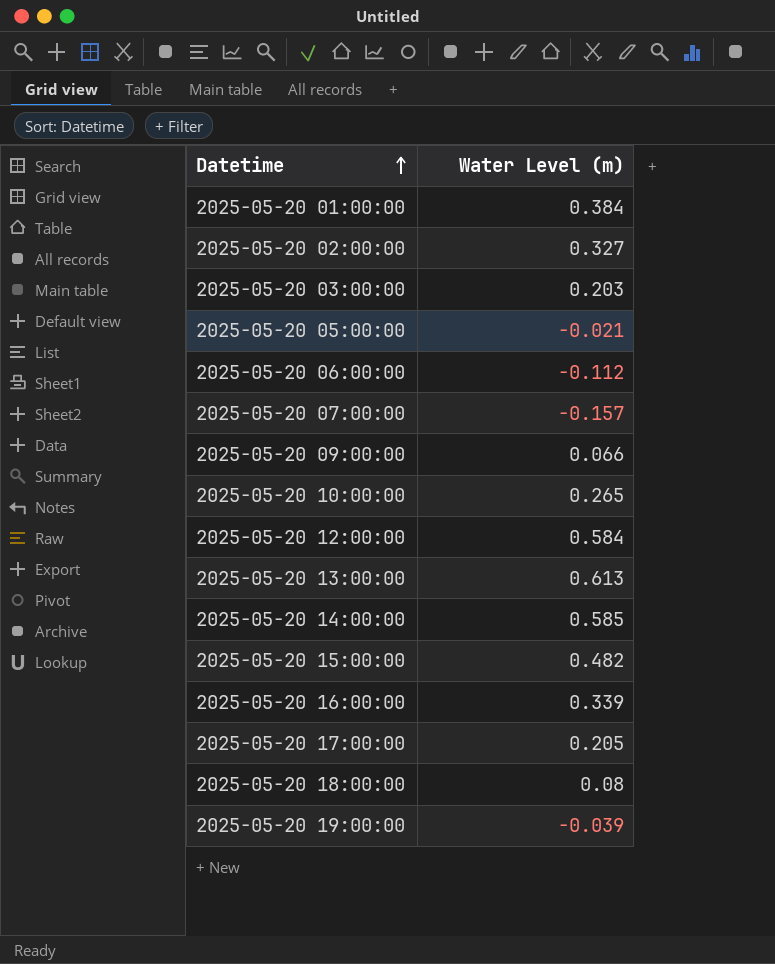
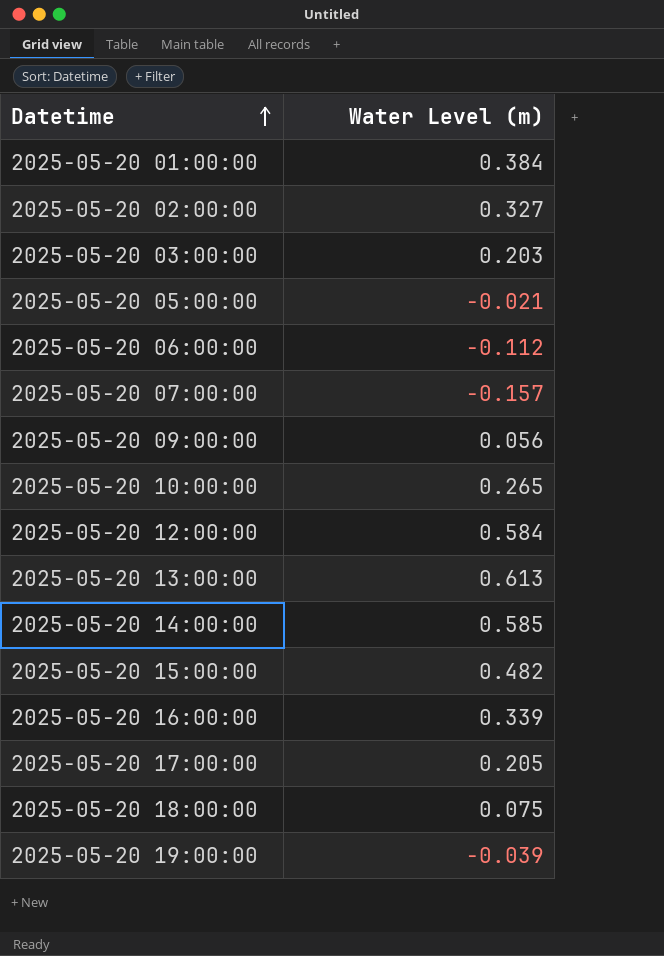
2025-05-20 09:00:00 | Water Level (m): 0.066 -> 0.056
2025-05-20 18:00:00 | Water Level (m): 0.08 -> 0.075

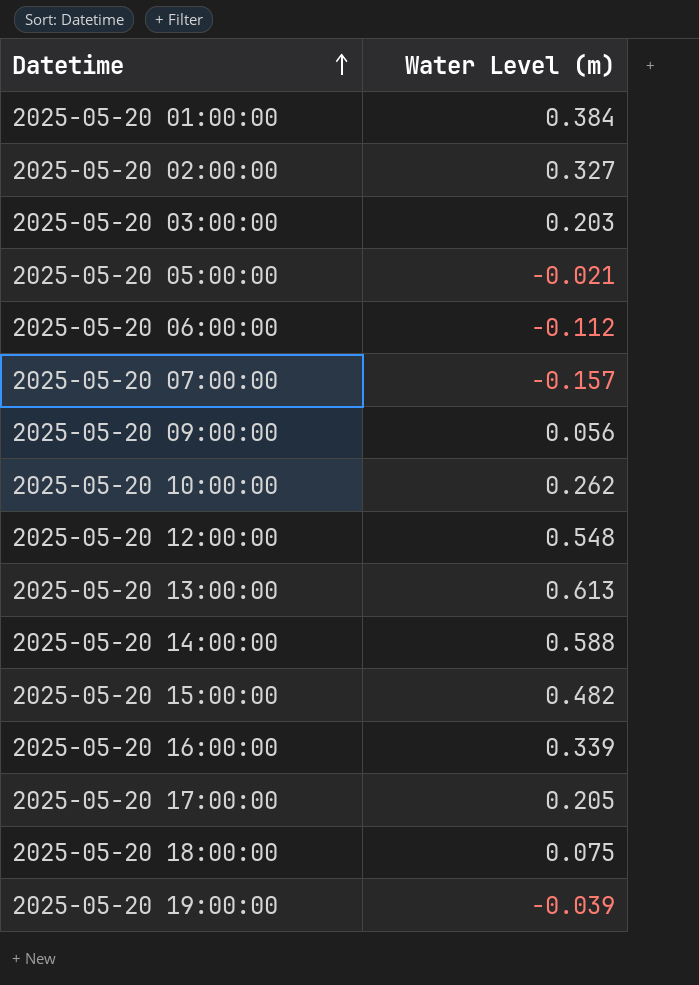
2025-05-20 10:00:00 | Water Level (m): 0.265 -> 0.262
2025-05-20 12:00:00 | Water Level (m): 0.584 -> 0.548
2025-05-20 14:00:00 | Water Level (m): 0.585 -> 0.588

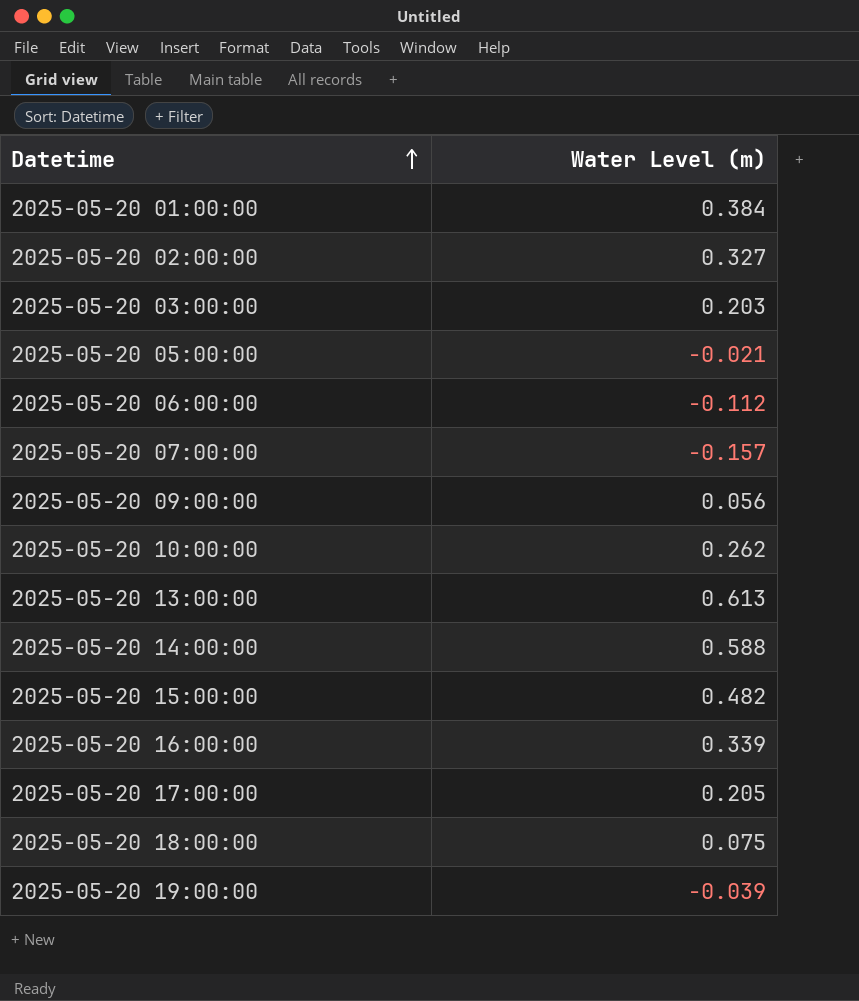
row 2025-05-20 12:00:00: 0.548 -> none

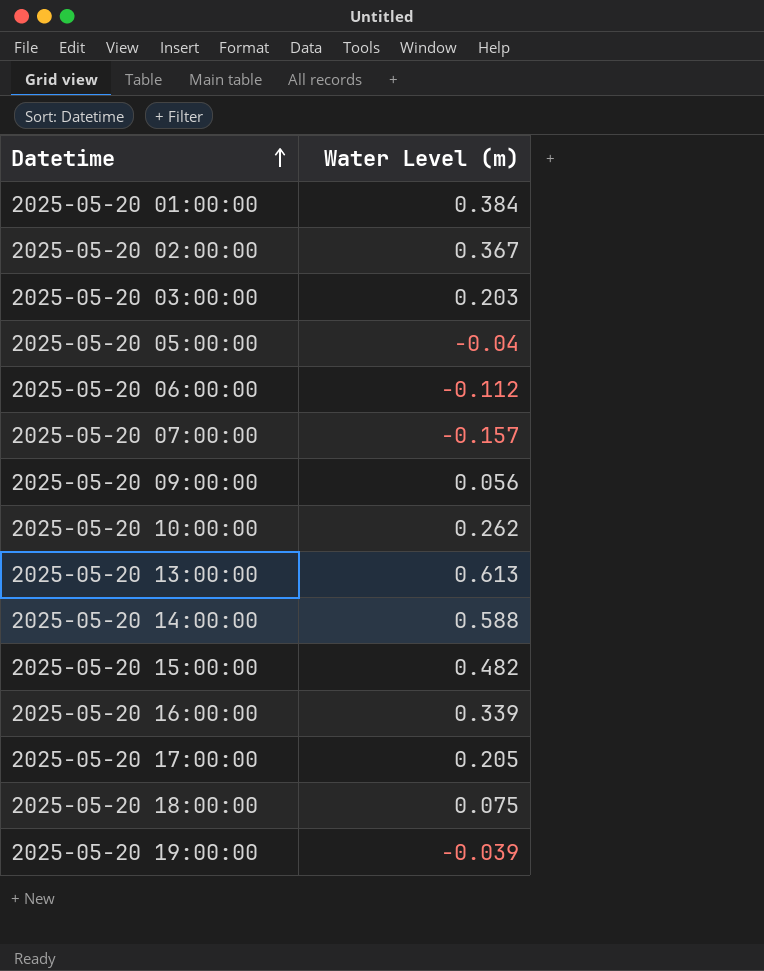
2025-05-20 02:00:00 | Water Level (m): 0.327 -> 0.367
2025-05-20 05:00:00 | Water Level (m): -0.021 -> -0.04

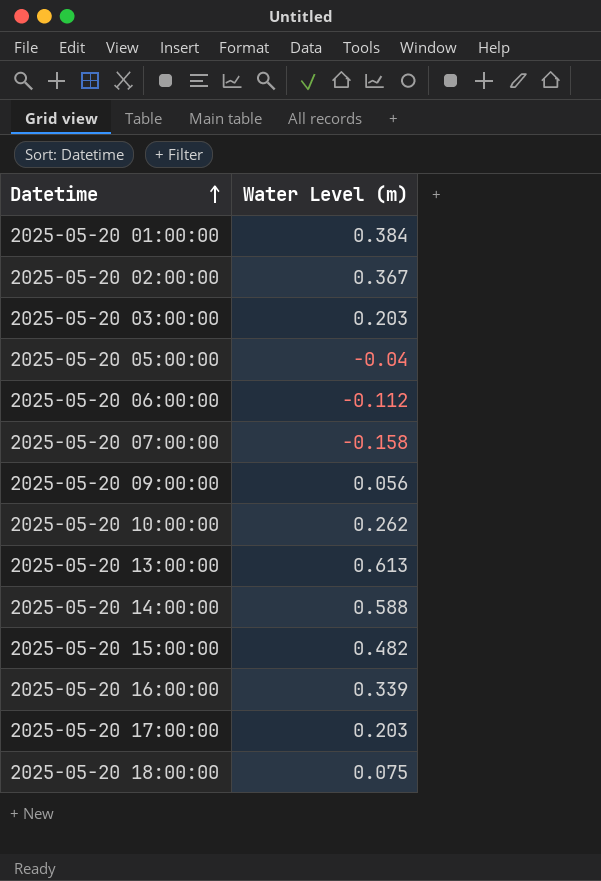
row 2025-05-20 19:00:00: -0.039 -> none
2025-05-20 07:00:00 | Water Level (m): -0.157 -> -0.158
2025-05-20 17:00:00 | Water Level (m): 0.205 -> 0.203

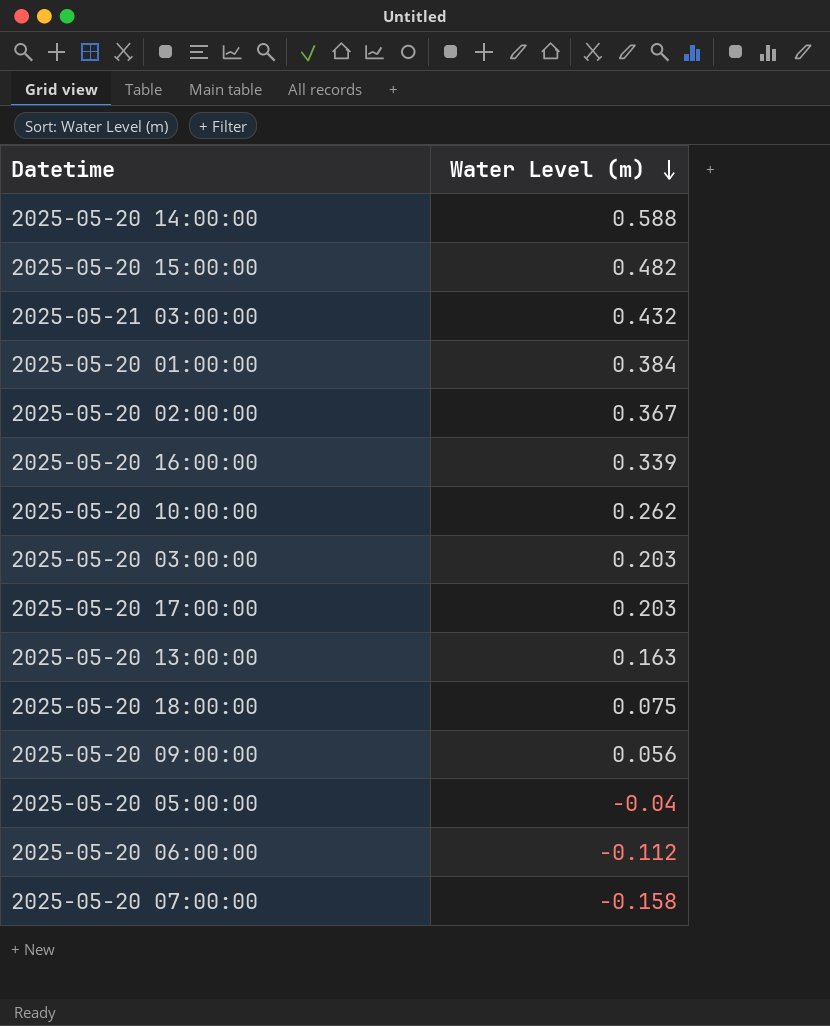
row order: Datetime ascending -> Water Level (m) descending
row 2025-05-21 03:00:00: none -> 0.432
2025-05-20 13:00:00 | Water Level (m): 0.613 -> 0.163

